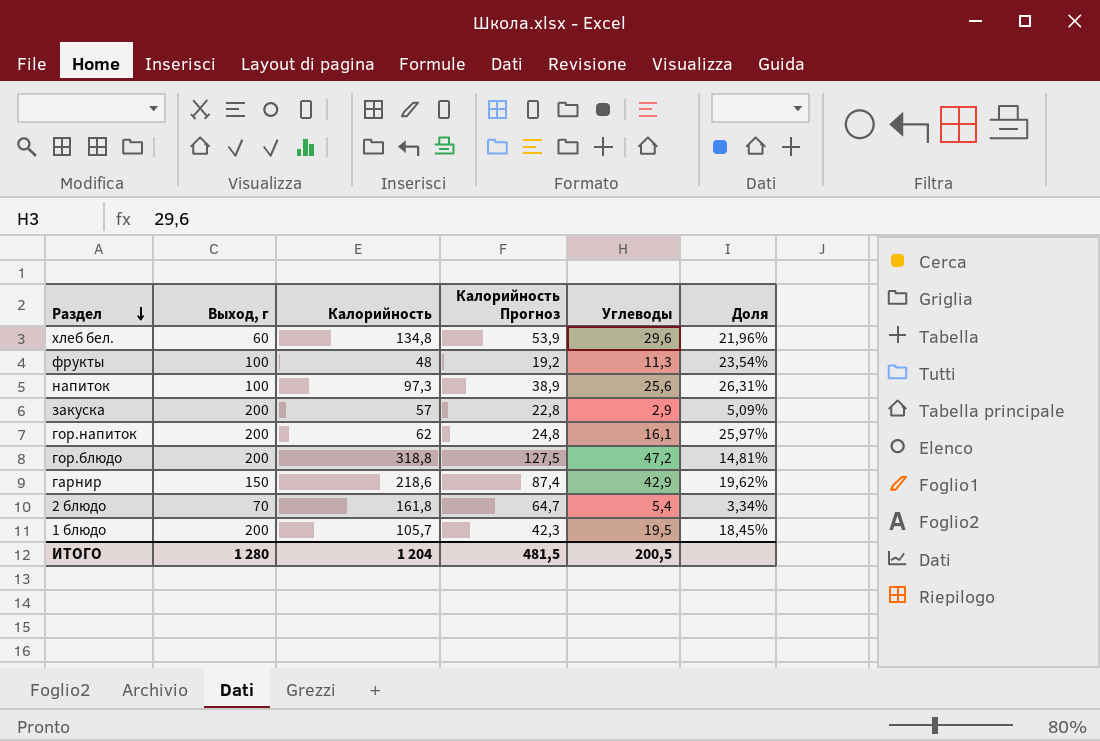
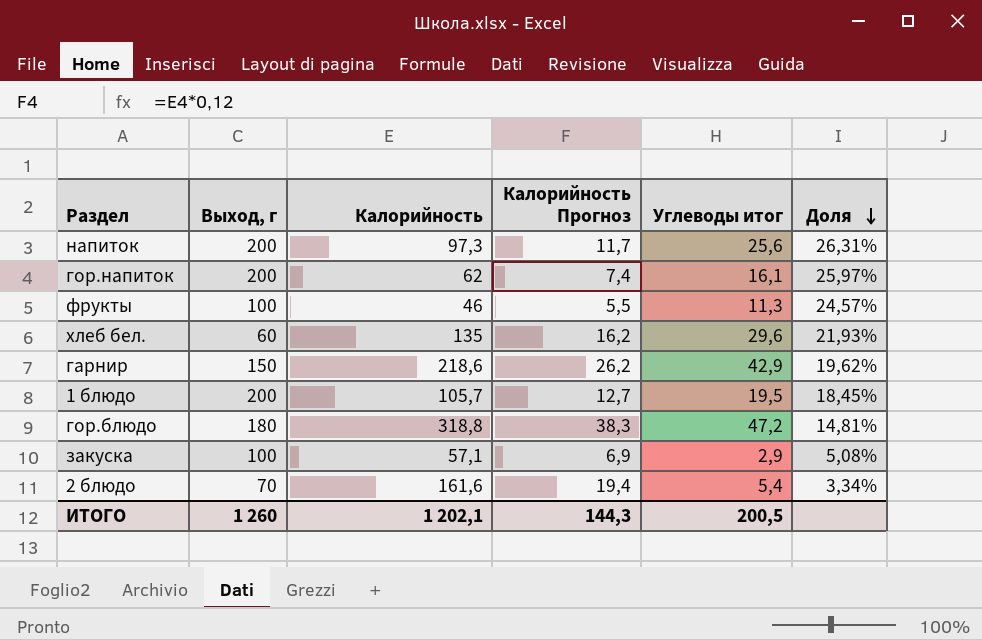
row order: Раздел descending -> Доля descending
column Калорийность Прогноз | formula: [Калорийность] * 0,4 -> [Калорийность] * 0,12
column name: Углеводы -> Углеводы итог
напиток | Выход, г: 100 -> 200
фрукты | Калорийность: 48 -> 46
фрукты | Доля: 23,54% -> 24,57%
хлеб бел. | Калорийность: 134,8 -> 135
хлеб бел. | Доля: 21,96% -> 21,93%
гор.блюдо | Выход, г: 200 -> 180
закуска | Выход, г: 200 -> 100
закуска | Калорийность: 57 -> 57,1
закуска | Доля: 5,09% -> 5,08%
2 блюдо | Калорийность: 161,8 -> 161,6
ИТОГО | Выход, г: 1 280 -> 1 260
ИТОГО | Калорийность: 1 204 -> 1 202,1
ИТОГО | Калорийность Прогноз: 481,5 -> 144,3

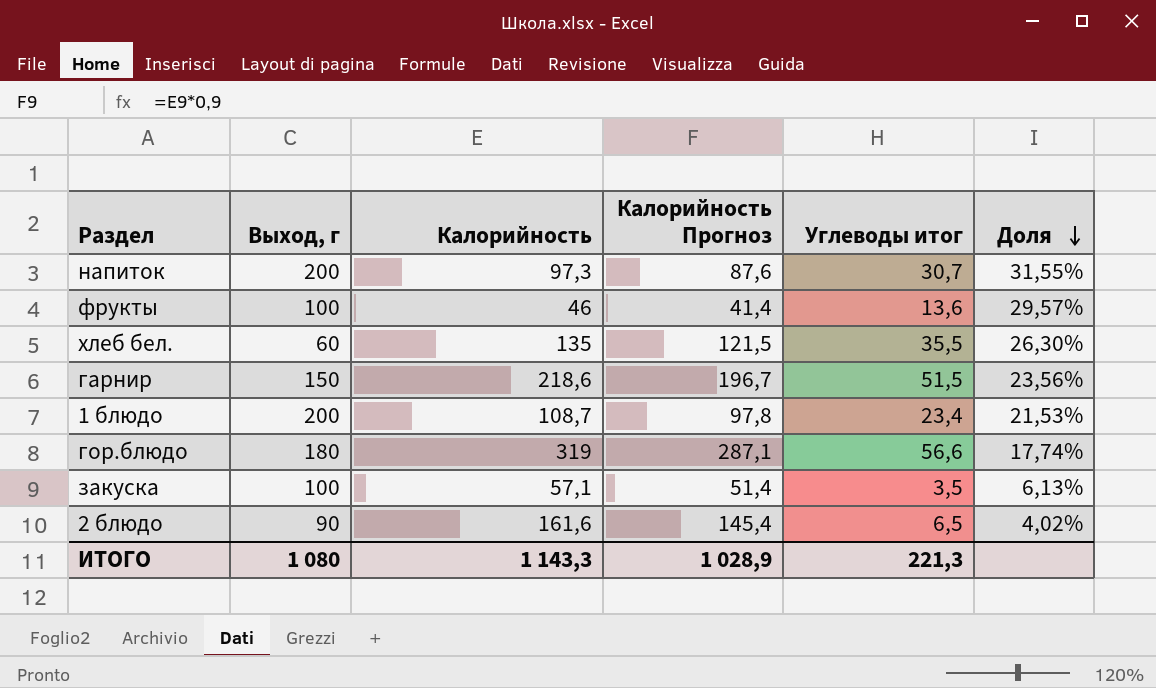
column Калорийность Прогноз | formula: [Калорийность] * 0,12 -> [Калорийность] * 0,9
row гор.напиток: 200 | 62 | 7,4 | 16,1 | 25,97% -> none
напиток | Углеводы итог: 25,6 -> 30,7
напиток | Доля: 26,31% -> 31,55%
фрукты | Углеводы итог: 11,3 -> 13,6
фрукты | Доля: 24,57% -> 29,57%
хлеб бел. | Углеводы итог: 29,6 -> 35,5
хлеб бел. | Доля: 21,93% -> 26,30%
гарнир | Углеводы итог: 42,9 -> 51,5
гарнир | Доля: 19,62% -> 23,56%
1 блюдо | Калорийность: 105,7 -> 108,7
1 блюдо | Углеводы итог: 19,5 -> 23,4
1 блюдо | Доля: 18,45% -> 21,53%
гор.блюдо | Калорийность: 318,8 -> 319
гор.блюдо | Углеводы итог: 47,2 -> 56,6
гор.блюдо | Доля: 14,81% -> 17,74%
закуска | Углеводы итог: 2,9 -> 3,5
закуска | Доля: 5,08% -> 6,13%
2 блюдо | Выход, г: 70 -> 90
2 блюдо | Углеводы итог: 5,4 -> 6,5
2 блюдо | Доля: 3,34% -> 4,02%
ИТОГО | Выход, г: 1 260 -> 1 080
ИТОГО | Калорийность: 1 202,1 -> 1 143,3
ИТОГО | Калорийность Прогноз: 144,3 -> 1 028,9
ИТОГО | Углеводы итог: 200,5 -> 221,3

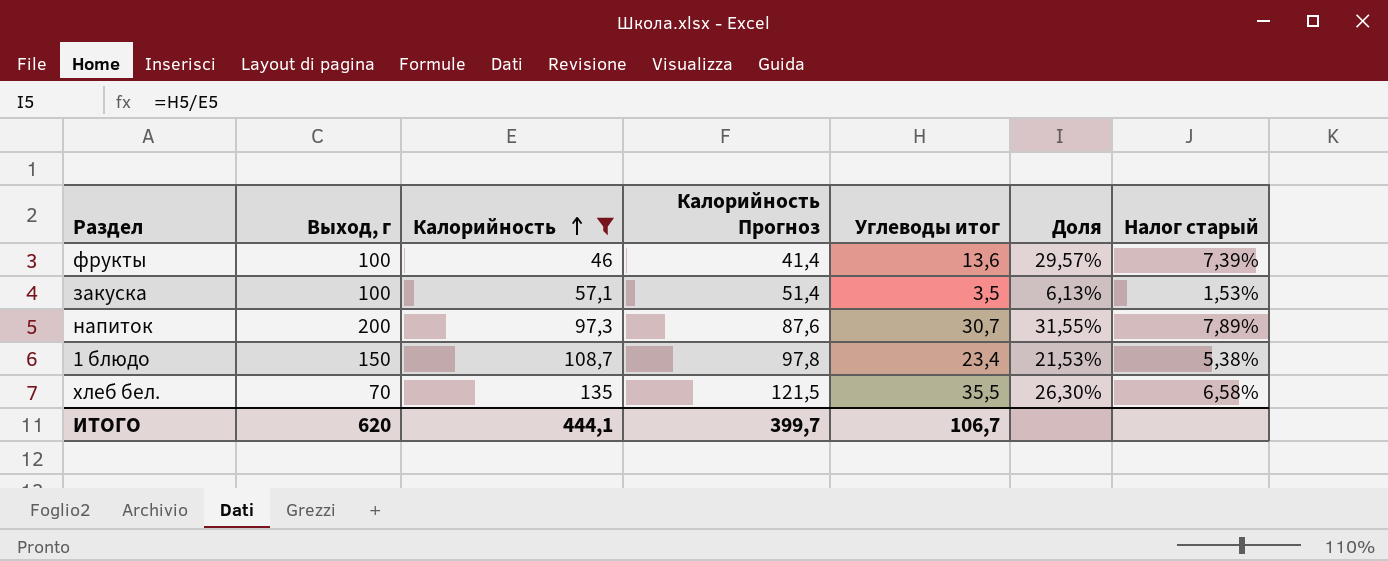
filter: none -> Калорийность <= 135
row order: Доля descending -> Калорийность ascending
column Налог старый | formula: none -> [Доля] * 0,25
1 блюдо | Выход, г: 200 -> 150
хлеб бел. | Выход, г: 60 -> 70
ИТОГО | Выход, г: 1 080 -> 620
ИТОГО | Калорийность: 1 143,3 -> 444,1
ИТОГО | Калорийность Прогноз: 1 028,9 -> 399,7
ИТОГО | Углеводы итог: 221,3 -> 106,7

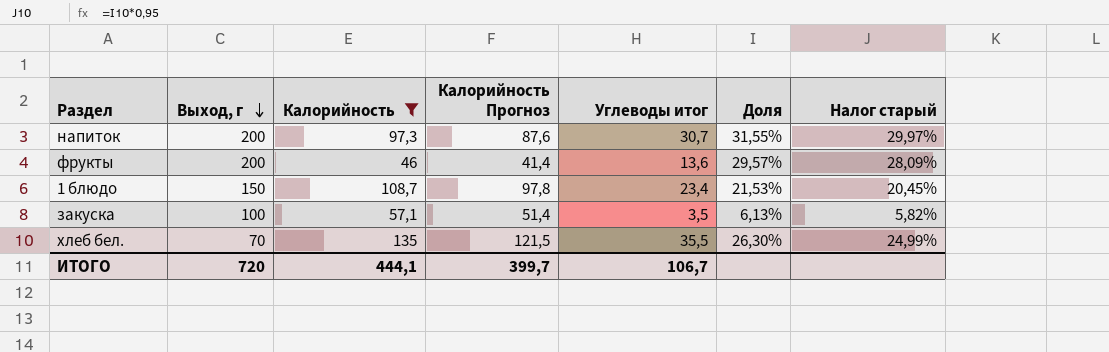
row order: Калорийность ascending -> Выход, г descending
column Налог старый | formula: [Доля] * 0,25 -> [Доля] * 0,95
фрукты | Выход, г: 100 -> 200
ИТОГО | Выход, г: 620 -> 720

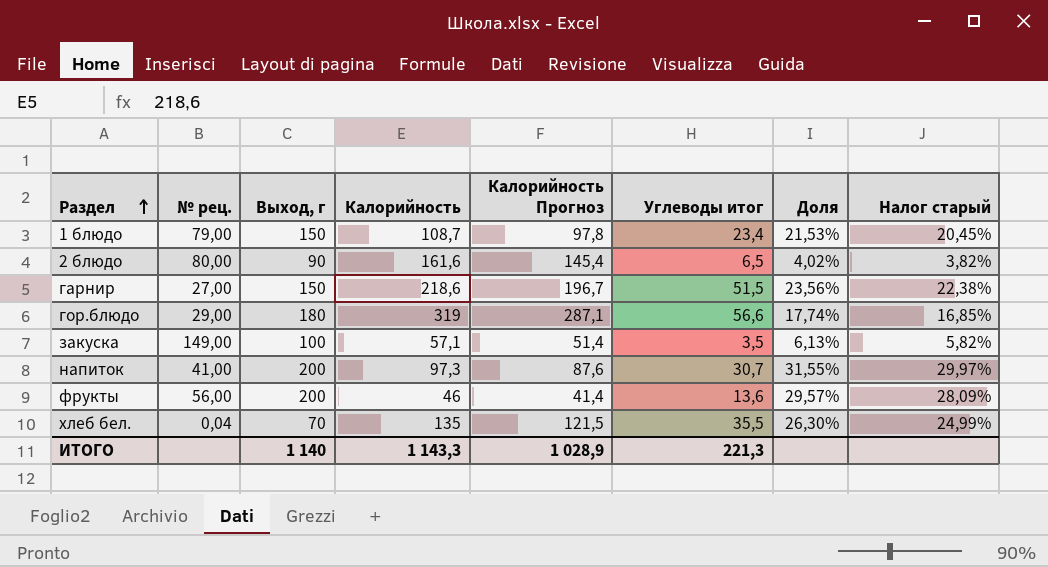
filter: Калорийность <= 135 -> none
row order: Выход, г descending -> Раздел ascending
column № рец. | position: none -> 2
ИТОГО | Выход, г: 720 -> 1 140
ИТОГО | Калорийность: 444,1 -> 1 143,3
ИТОГО | Калорийность Прогноз: 399,7 -> 1 028,9
ИТОГО | Углеводы итог: 106,7 -> 221,3

